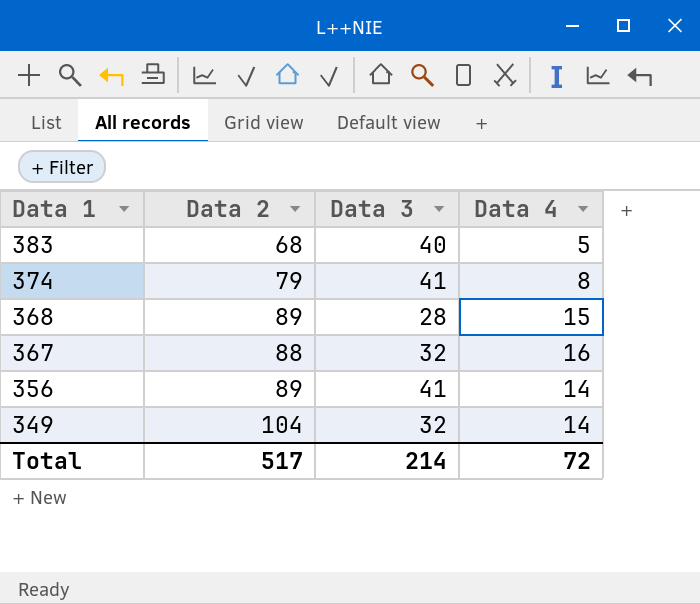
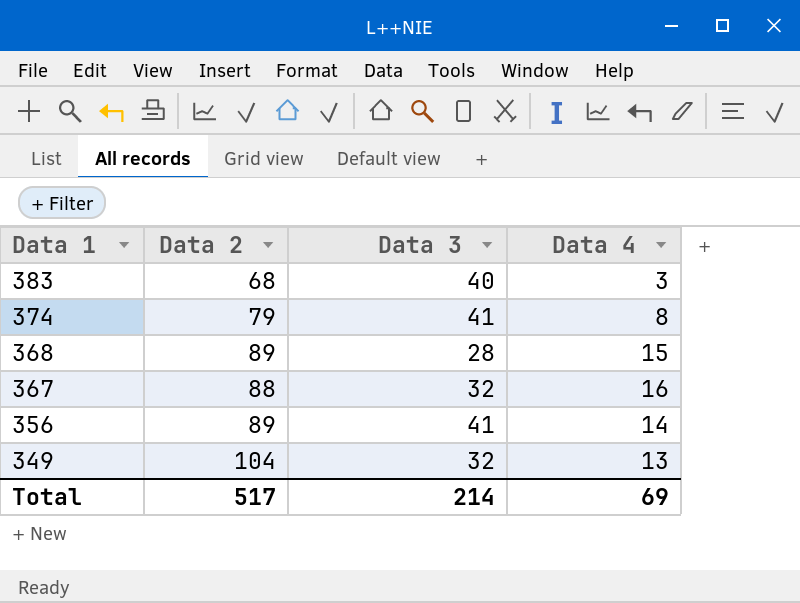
383 | Data 4: 5 -> 3
349 | Data 4: 14 -> 13
Total | Data 4: 72 -> 69

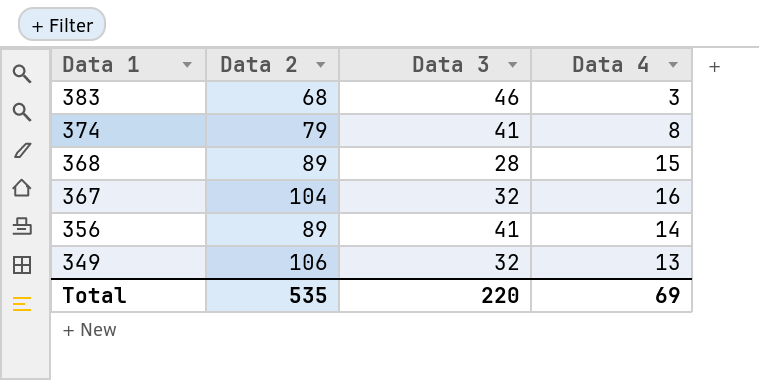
383 | Data 3: 40 -> 46
367 | Data 2: 88 -> 104
349 | Data 2: 104 -> 106
Total | Data 2: 517 -> 535
Total | Data 3: 214 -> 220

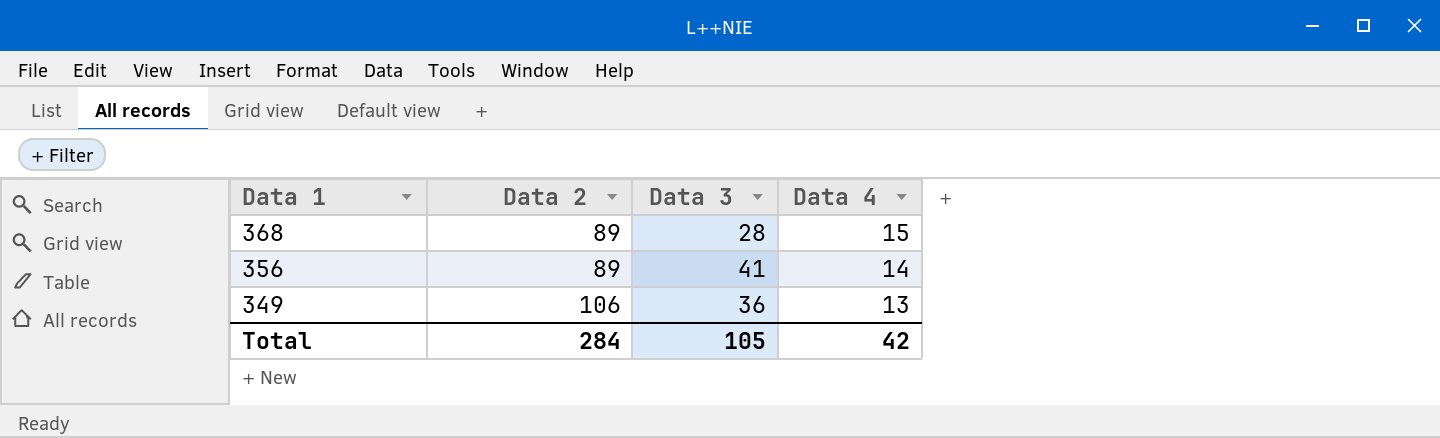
row 383: 68 | 46 | 3 -> none
row 374: 79 | 41 | 8 -> none
row 367: 104 | 32 | 16 -> none
349 | Data 3: 32 -> 36
Total | Data 2: 535 -> 284
Total | Data 3: 220 -> 105
Total | Data 4: 69 -> 42

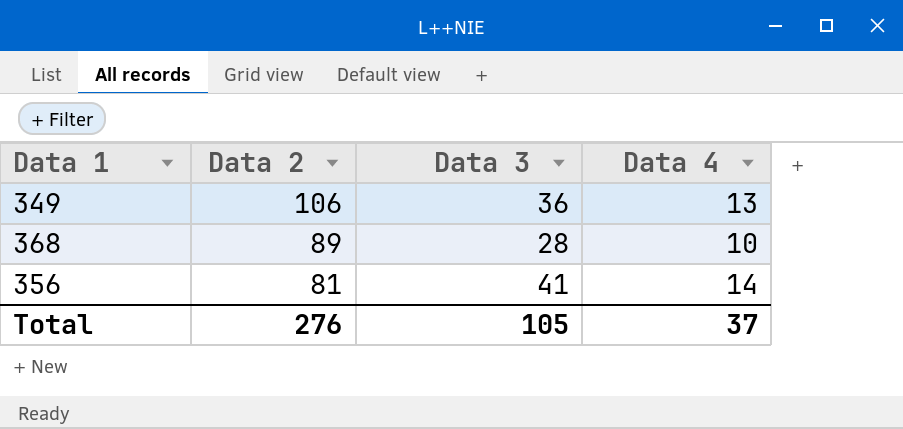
row order: Data 1 descending -> Data 2 descending
368 | Data 4: 15 -> 10
356 | Data 2: 89 -> 81
Total | Data 2: 284 -> 276
Total | Data 4: 42 -> 37

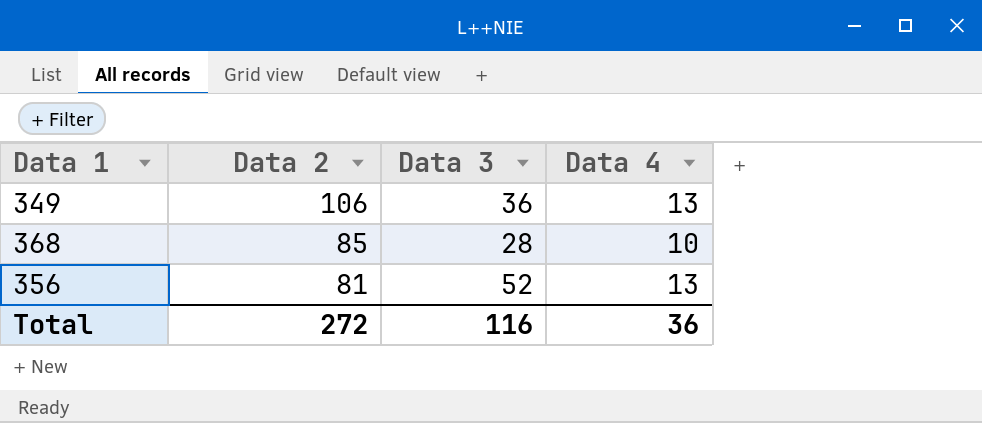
368 | Data 2: 89 -> 85
356 | Data 3: 41 -> 52
356 | Data 4: 14 -> 13
Total | Data 2: 276 -> 272
Total | Data 3: 105 -> 116
Total | Data 4: 37 -> 36

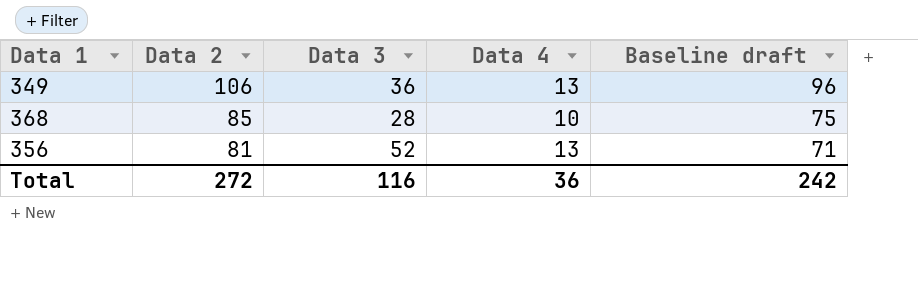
column Baseline draft | formula: none -> [Data 2] - 10

